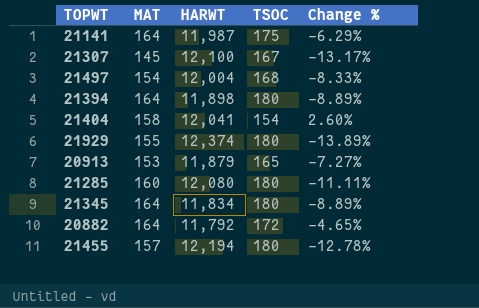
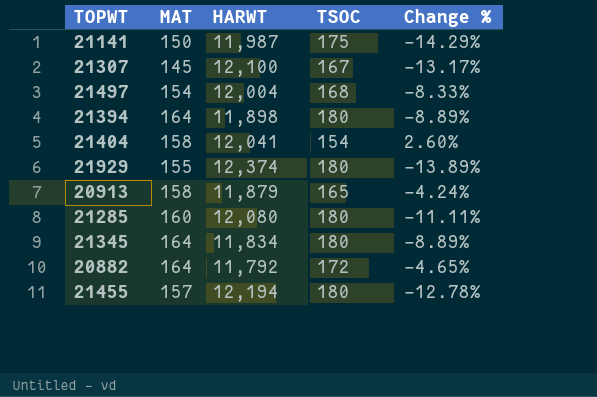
21141 | MAT: 164 -> 150
21141 | Change %: -6.29% -> -14.29%
20913 | MAT: 153 -> 158
20913 | Change %: -7.27% -> -4.24%

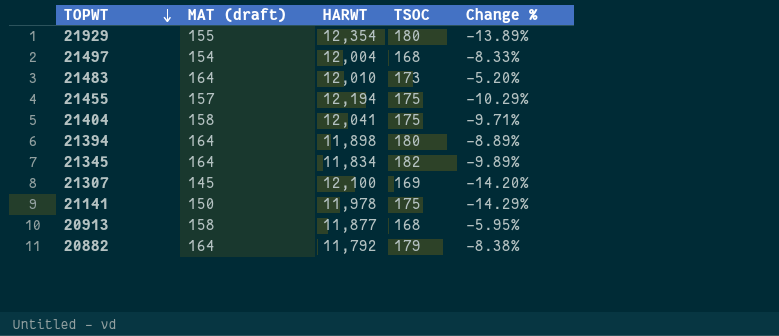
row order: none -> TOPWT descending
column name: MAT -> MAT (draft)
row 21285: 160 | 12,080 | 180 | -11.11% -> none
21929 | HARWT: 12,374 -> 12,354
row 21483: none -> 164 | 12,010 | 173 | -5.20%
21455 | TSOC: 180 -> 175
21455 | Change %: -12.78% -> -10.29%
21404 | TSOC: 154 -> 175
21404 | Change %: 2.60% -> -9.71%
21345 | TSOC: 180 -> 182
21345 | Change %: -8.89% -> -9.89%
21307 | TSOC: 167 -> 169
21307 | Change %: -13.17% -> -14.20%
21141 | HARWT: 11,987 -> 11,978
20913 | HARWT: 11,879 -> 11,877
20913 | TSOC: 165 -> 168
20913 | Change %: -4.24% -> -5.95%
20882 | TSOC: 172 -> 179
20882 | Change %: -4.65% -> -8.38%

